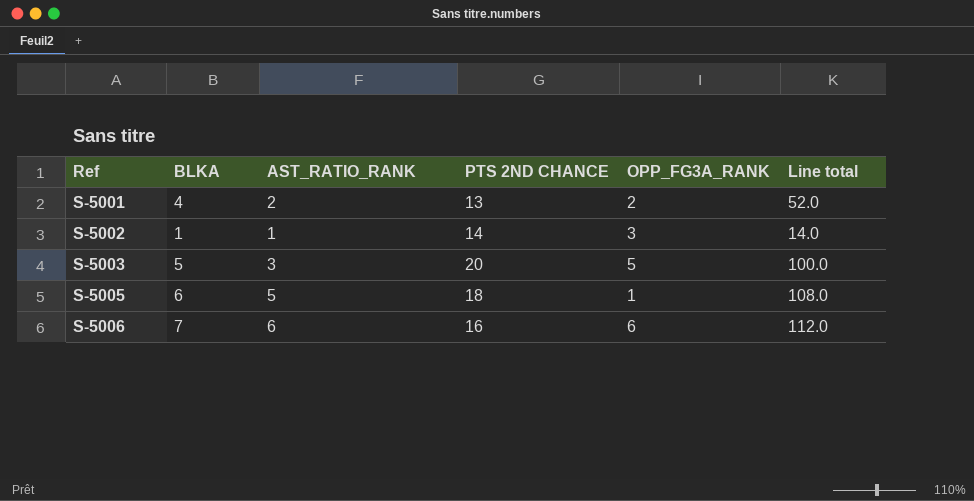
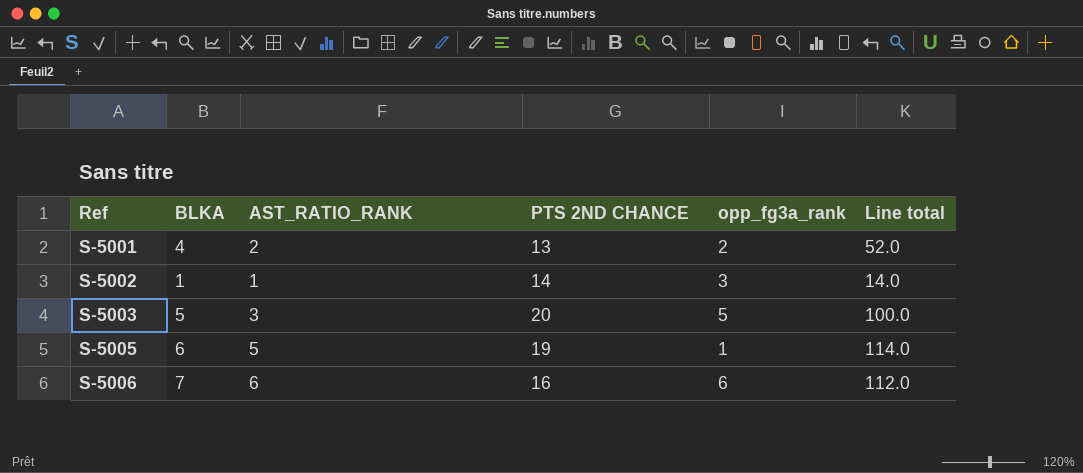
column name: OPP_FG3A_RANK -> opp_fg3a_rank
S-5005 | PTS 2ND CHANCE: 18 -> 19
S-5005 | Line total: 108.0 -> 114.0

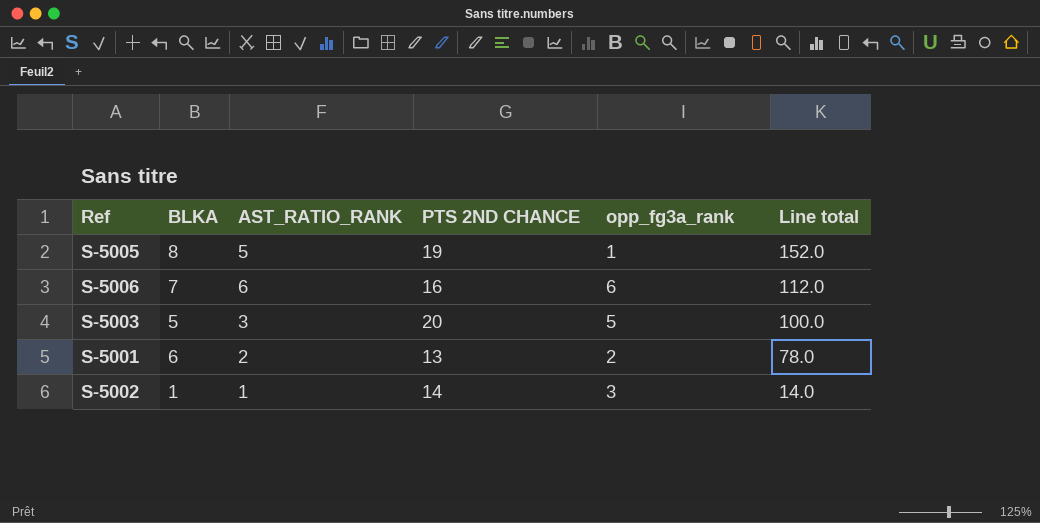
row order: Ref ascending -> Line total descending
S-5005 | BLKA: 6 -> 8
S-5005 | Line total: 114.0 -> 152.0
S-5001 | BLKA: 4 -> 6
S-5001 | Line total: 52.0 -> 78.0

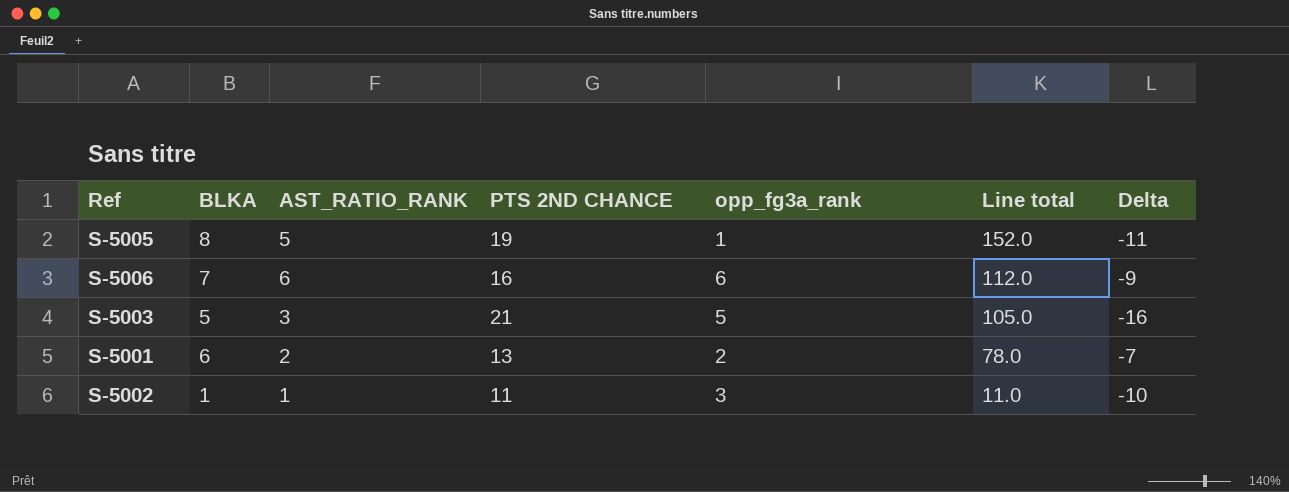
column Delta | formula: none -> [BLKA] - [PTS 2ND CHANCE]
S-5003 | PTS 2ND CHANCE: 20 -> 21
S-5003 | Line total: 100.0 -> 105.0
S-5002 | PTS 2ND CHANCE: 14 -> 11
S-5002 | Line total: 14.0 -> 11.0

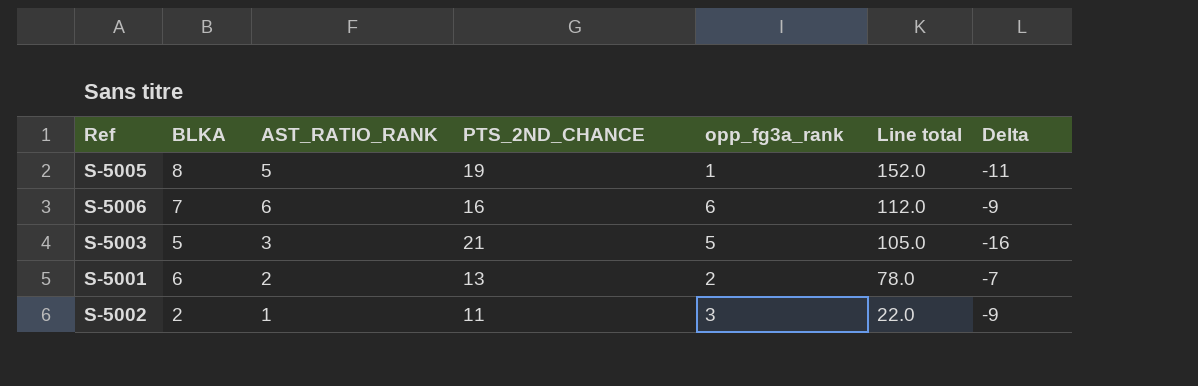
column name: PTS 2ND CHANCE -> PTS_2ND_CHANCE
S-5002 | BLKA: 1 -> 2
S-5002 | Line total: 11.0 -> 22.0
S-5002 | Delta: -10 -> -9

